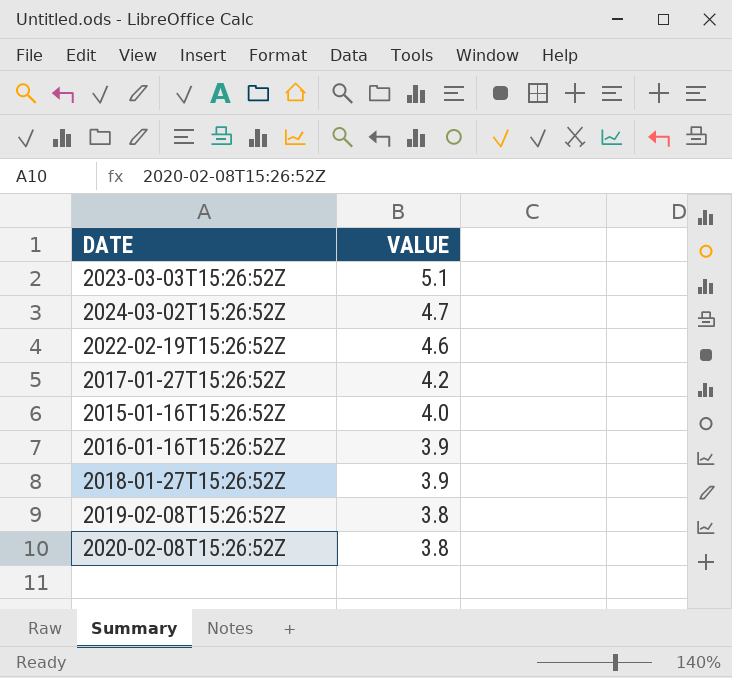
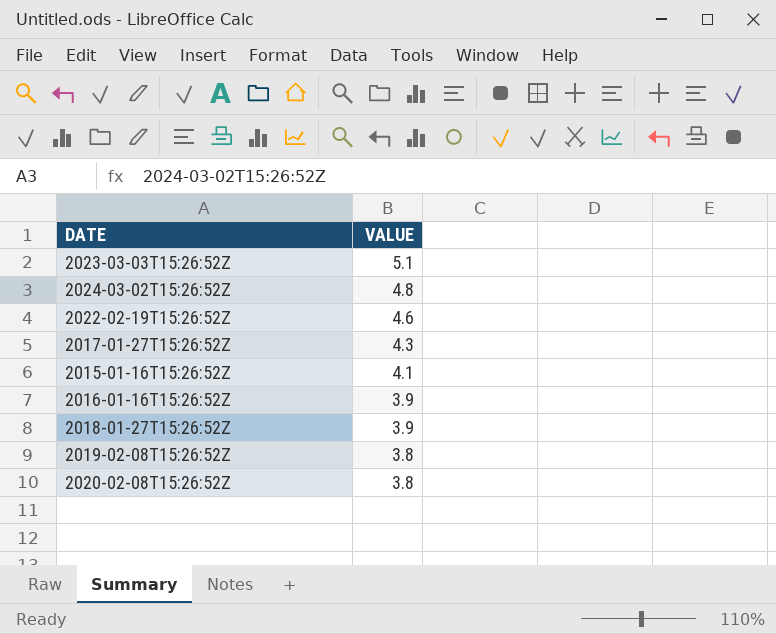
2024-03-02T15:26:52Z | VALUE: 4.7 -> 4.8
2017-01-27T15:26:52Z | VALUE: 4.2 -> 4.3
2015-01-16T15:26:52Z | VALUE: 4.0 -> 4.1

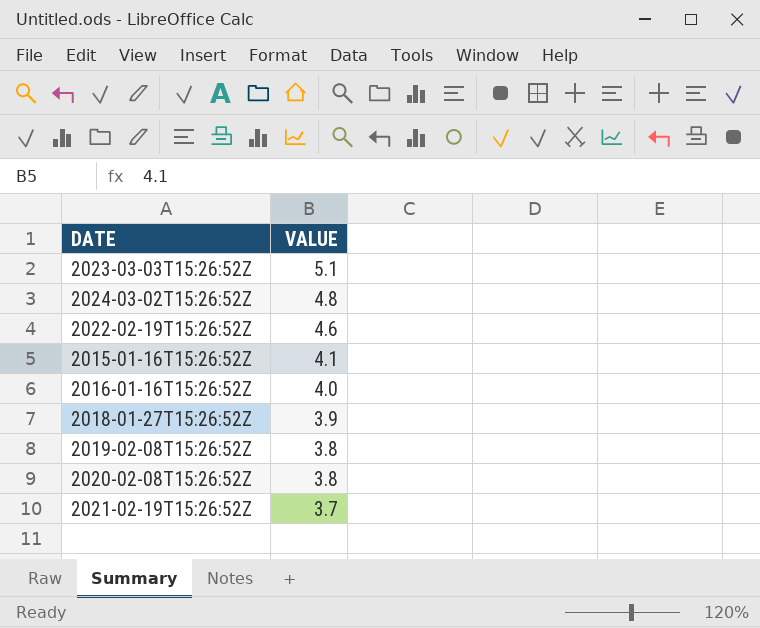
row 2017-01-27T15:26:52Z: 4.3 -> none
2016-01-16T15:26:52Z | VALUE: 3.9 -> 4.0
row 2021-02-19T15:26:52Z: none -> 3.7

